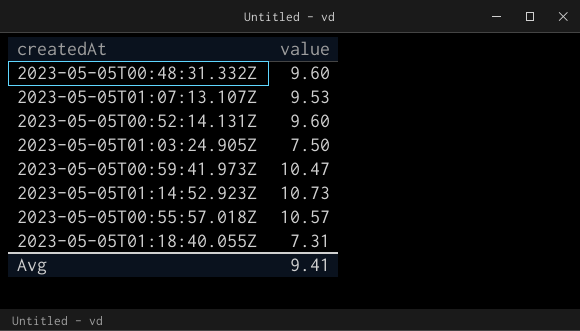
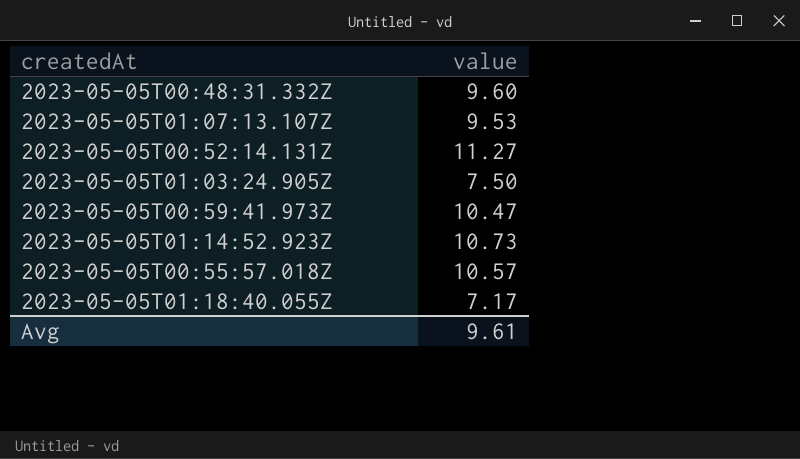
2023-05-05T00:52:14.131Z | value: 9.60 -> 11.27
2023-05-05T01:18:40.055Z | value: 7.31 -> 7.17
Avg | value: 9.41 -> 9.61

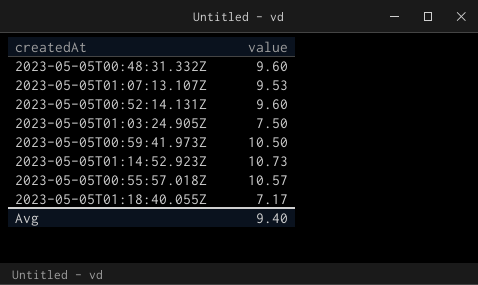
2023-05-05T00:52:14.131Z | value: 11.27 -> 9.60
2023-05-05T00:59:41.973Z | value: 10.47 -> 10.50
Avg | value: 9.61 -> 9.40

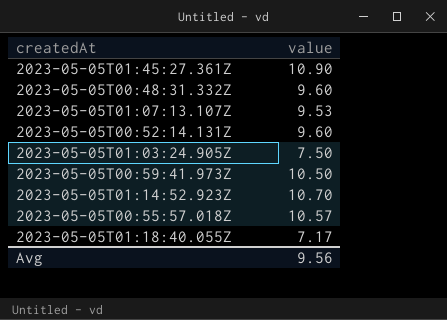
row 2023-05-05T01:45:27.361Z: none -> 10.90
2023-05-05T01:14:52.923Z | value: 10.73 -> 10.70
Avg | value: 9.40 -> 9.56

